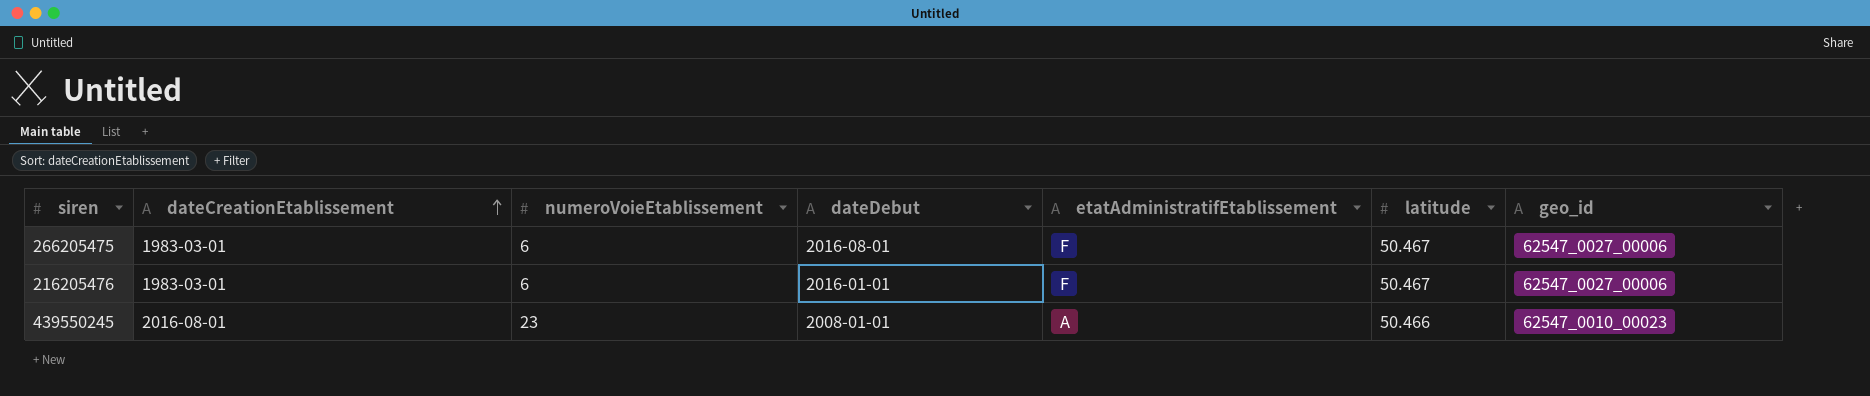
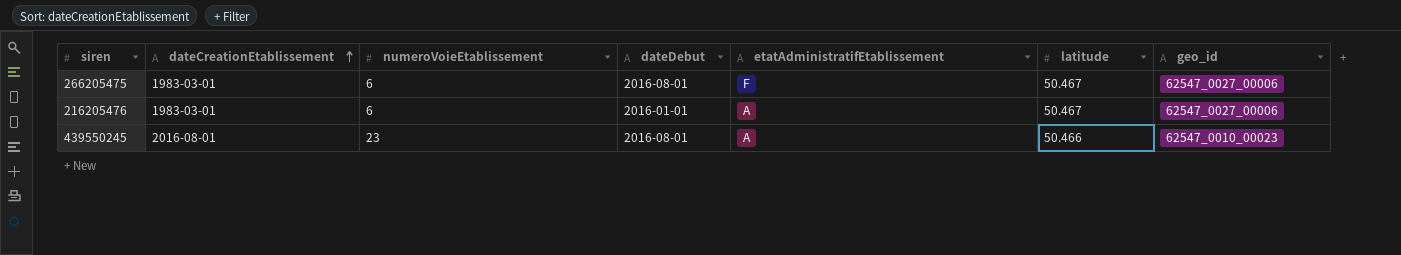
216205476 | etatAdministratifEtablissement: F -> A
439550245 | dateDebut: 2008-01-01 -> 2016-08-01

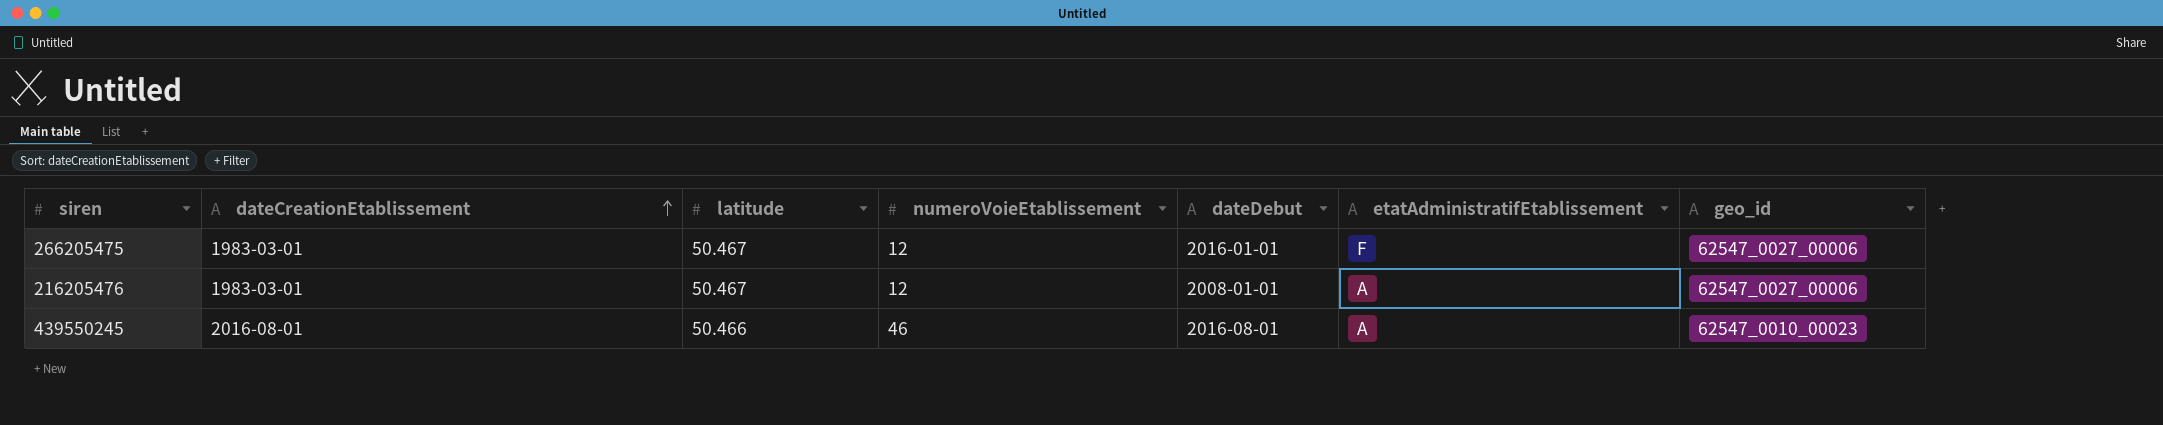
column latitude | position: 6 -> 3
266205475 | numeroVoieEtablissement: 6 -> 12
266205475 | dateDebut: 2016-08-01 -> 2016-01-01
216205476 | numeroVoieEtablissement: 6 -> 12
216205476 | dateDebut: 2016-01-01 -> 2008-01-01
439550245 | numeroVoieEtablissement: 23 -> 46

